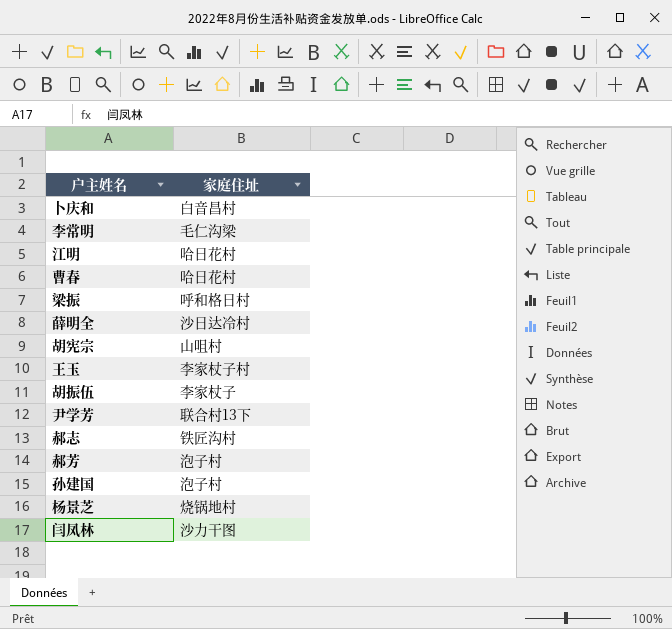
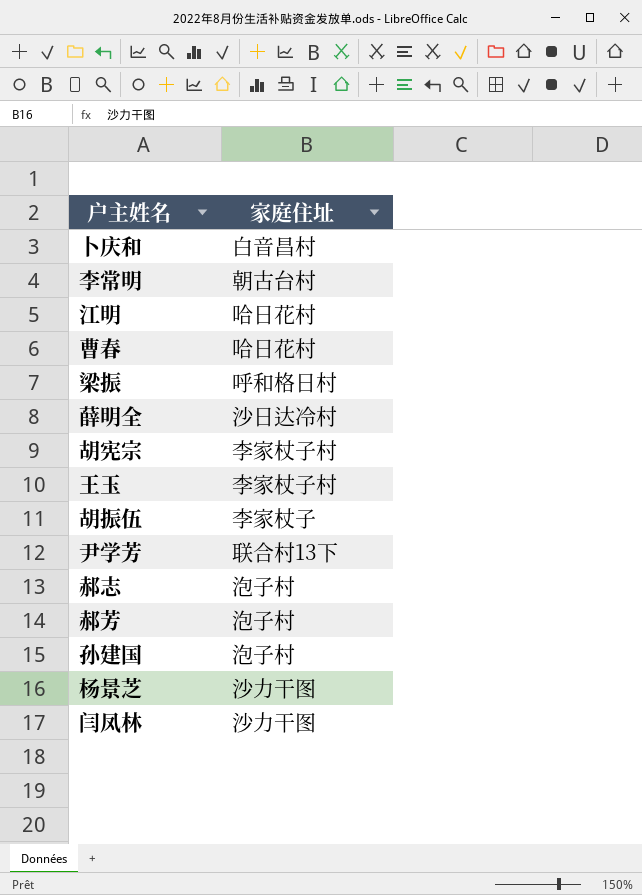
李常明 | 家庭住址: 毛仁沟梁 -> 朝古台村
胡宪宗 | 家庭住址: 山咀村 -> 李家杖子村
郝志 | 家庭住址: 铁匠沟村 -> 泡子村
杨景芝 | 家庭住址: 烧锅地村 -> 沙力干图

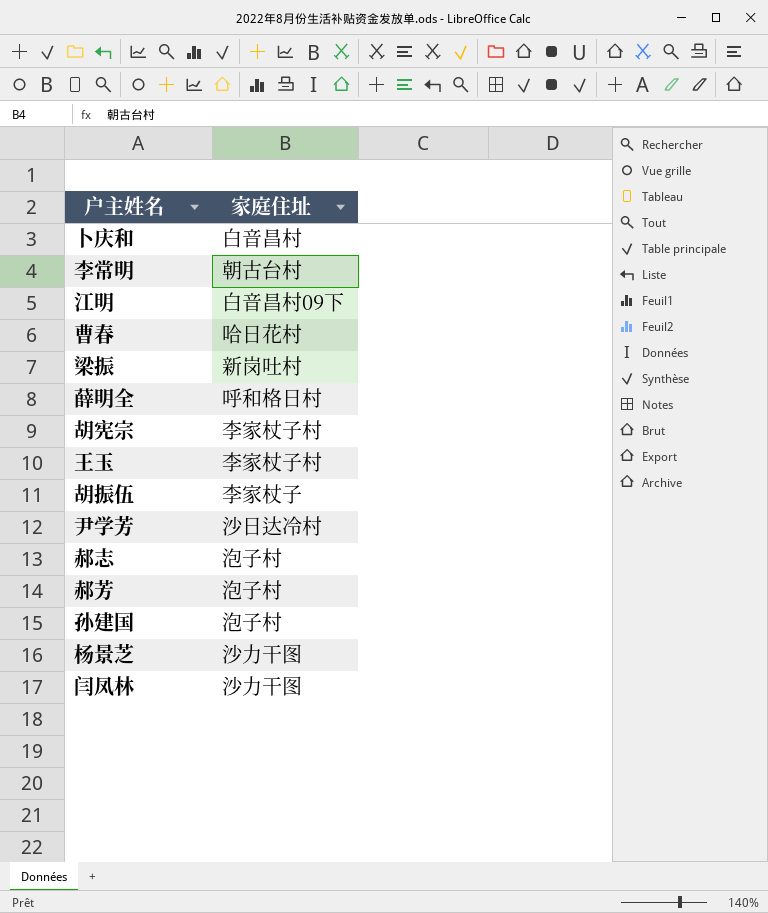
江明 | 家庭住址: 哈日花村 -> 白音昌村09下
梁振 | 家庭住址: 呼和格日村 -> 新岗吐村
薛明全 | 家庭住址: 沙日达冷村 -> 呼和格日村
尹学芳 | 家庭住址: 联合村13下 -> 沙日达冷村

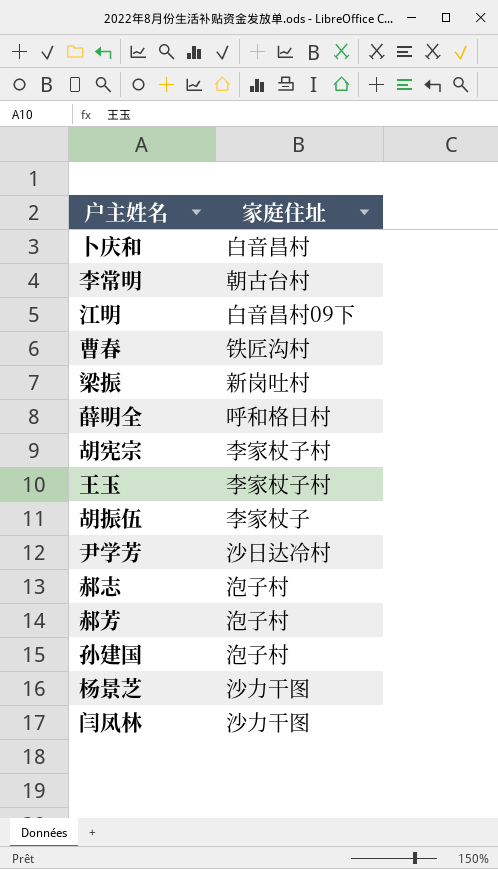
曹春 | 家庭住址: 哈日花村 -> 铁匠沟村

